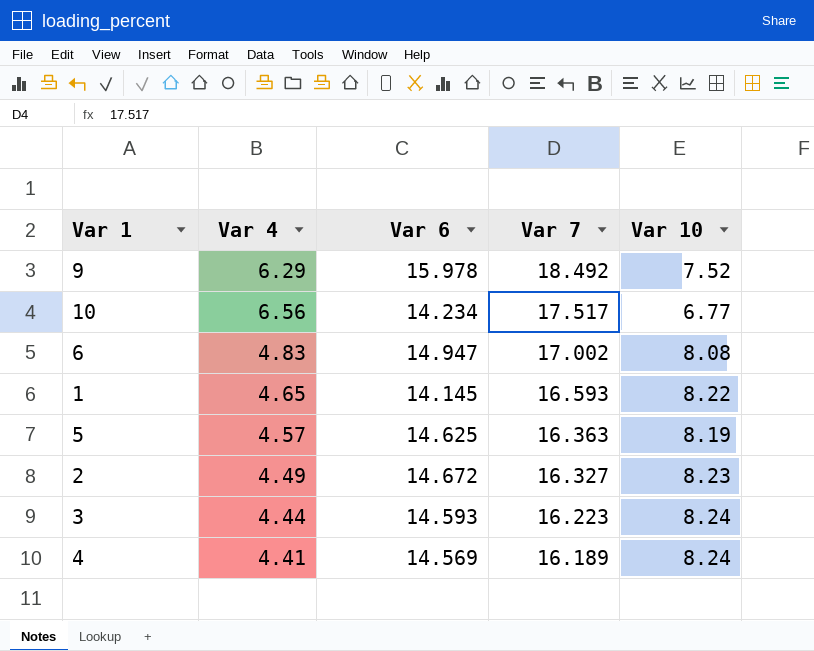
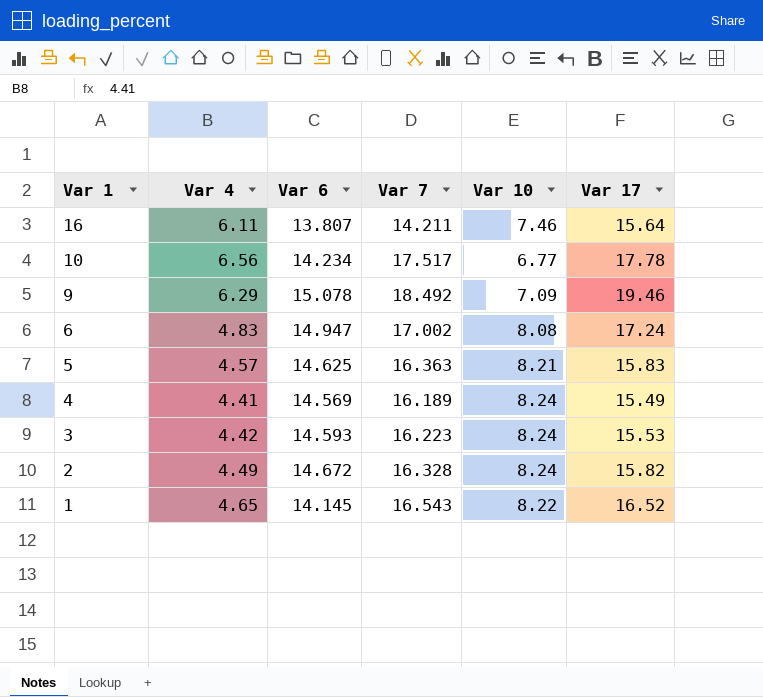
row order: Var 7 descending -> Var 1 descending
column Var 17 | position: none -> 6
row 16: none -> 6.11 | 13.807 | 14.211 | 7.46 | 15.64
9 | Var 6: 15.978 -> 15.078
9 | Var 10: 7.52 -> 7.09
5 | Var 10: 8.19 -> 8.21
3 | Var 4: 4.44 -> 4.42
2 | Var 7: 16.327 -> 16.328
2 | Var 10: 8.23 -> 8.24
1 | Var 7: 16.593 -> 16.543

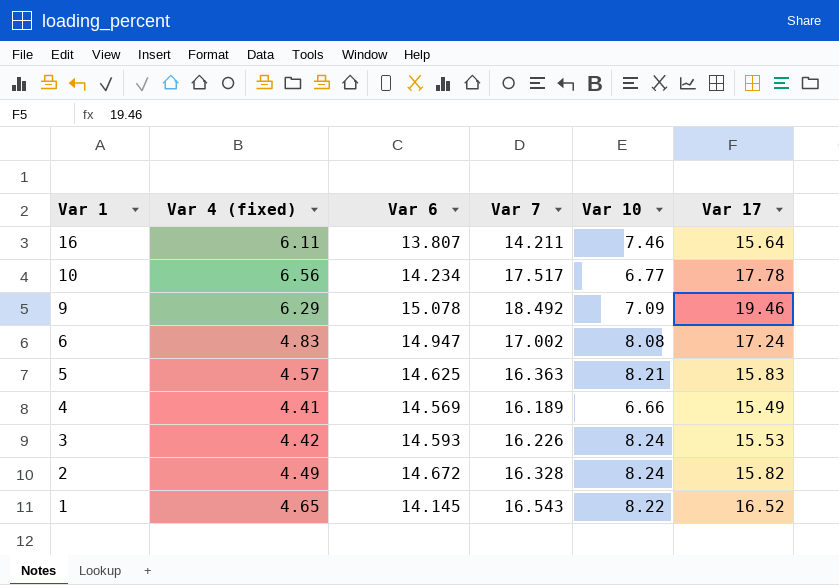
column name: Var 4 -> Var 4 (fixed)
4 | Var 10: 8.24 -> 6.66
3 | Var 7: 16.223 -> 16.226

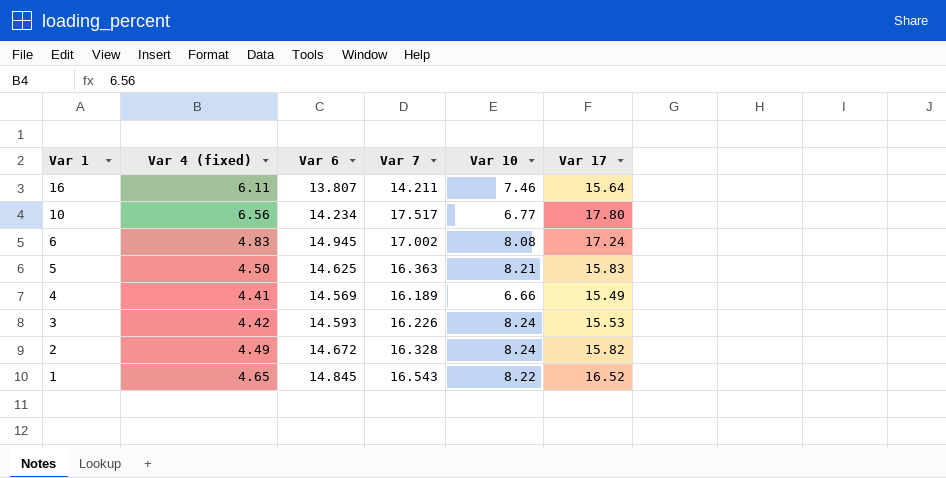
row 9: 6.29 | 15.078 | 18.492 | 7.09 | 19.46 -> none
10 | Var 17: 17.78 -> 17.80
6 | Var 6: 14.947 -> 14.945
5 | Var 4 (fixed): 4.57 -> 4.50
1 | Var 6: 14.145 -> 14.845

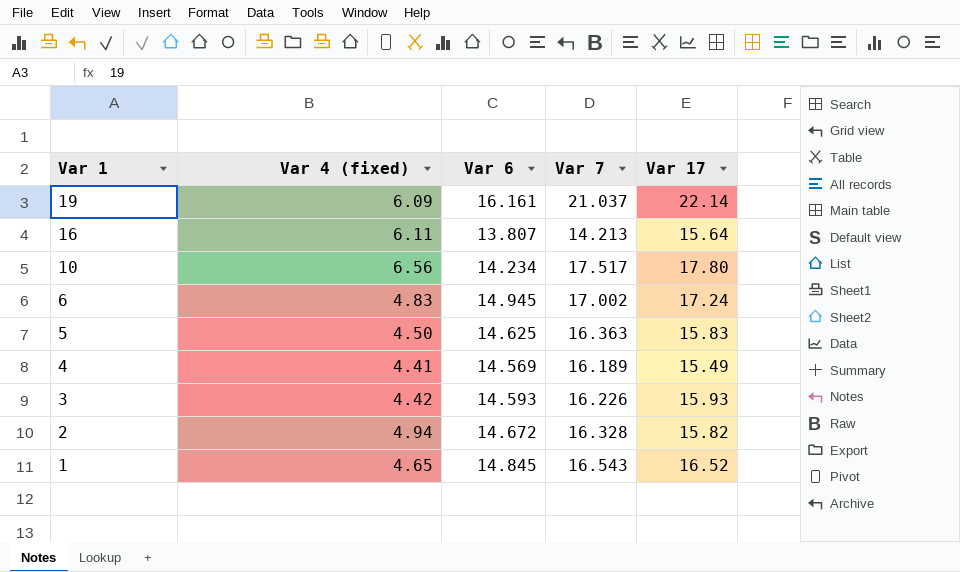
column Var 10 | position: 5 -> none
row 19: none -> 6.09 | 16.161 | 21.037 | 22.14
16 | Var 7: 14.211 -> 14.213
3 | Var 17: 15.53 -> 15.93
2 | Var 4 (fixed): 4.49 -> 4.94

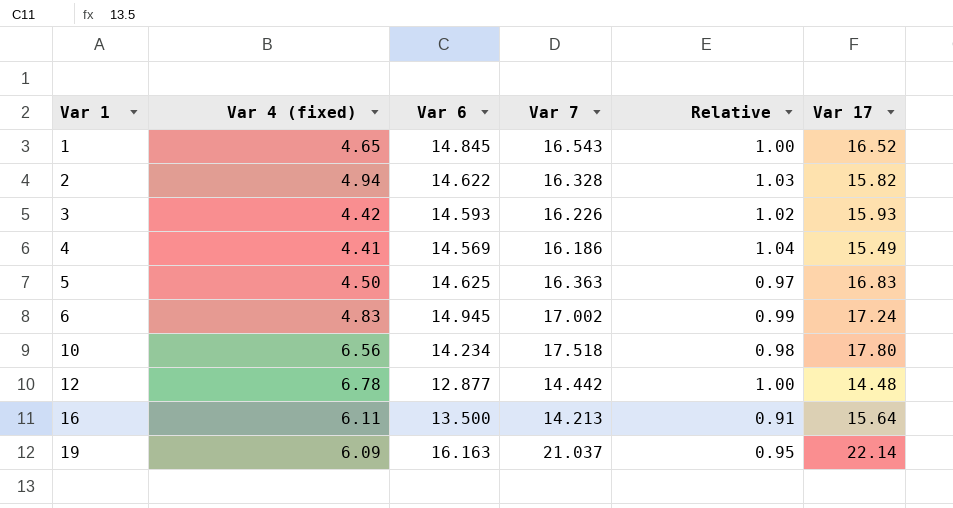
row order: Var 1 descending -> Var 1 ascending
column Relative | formula: none -> [Var 7] / [Var 17]
2 | Var 6: 14.672 -> 14.622
4 | Var 7: 16.189 -> 16.186
5 | Var 17: 15.83 -> 16.83
10 | Var 7: 17.517 -> 17.518
row 12: none -> 6.78 | 12.877 | 14.442 | 1.00 | 14.48
16 | Var 6: 13.807 -> 13.500
19 | Var 6: 16.161 -> 16.163

